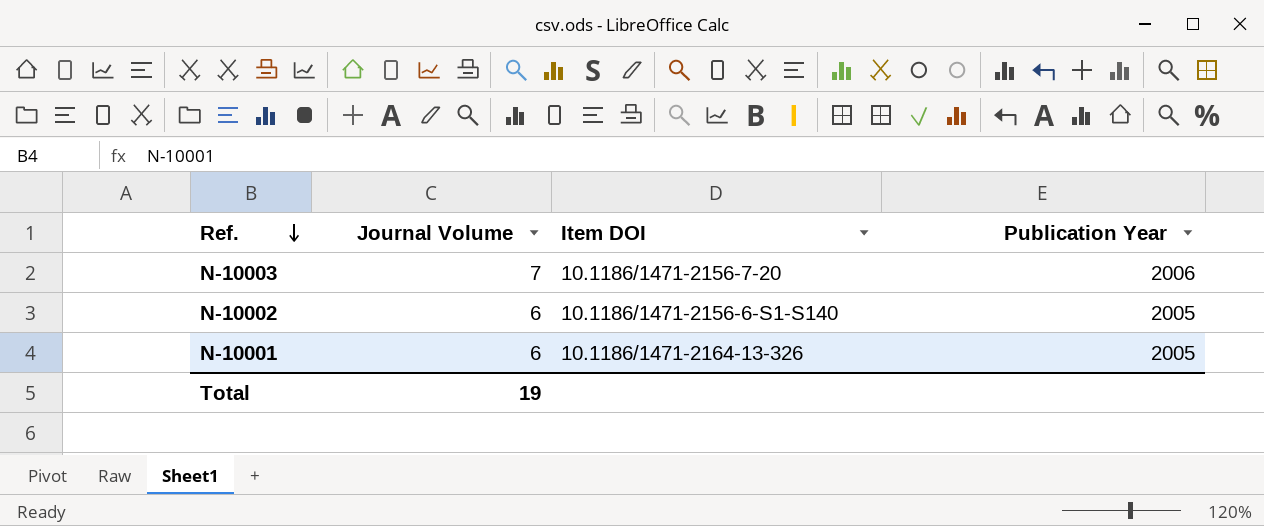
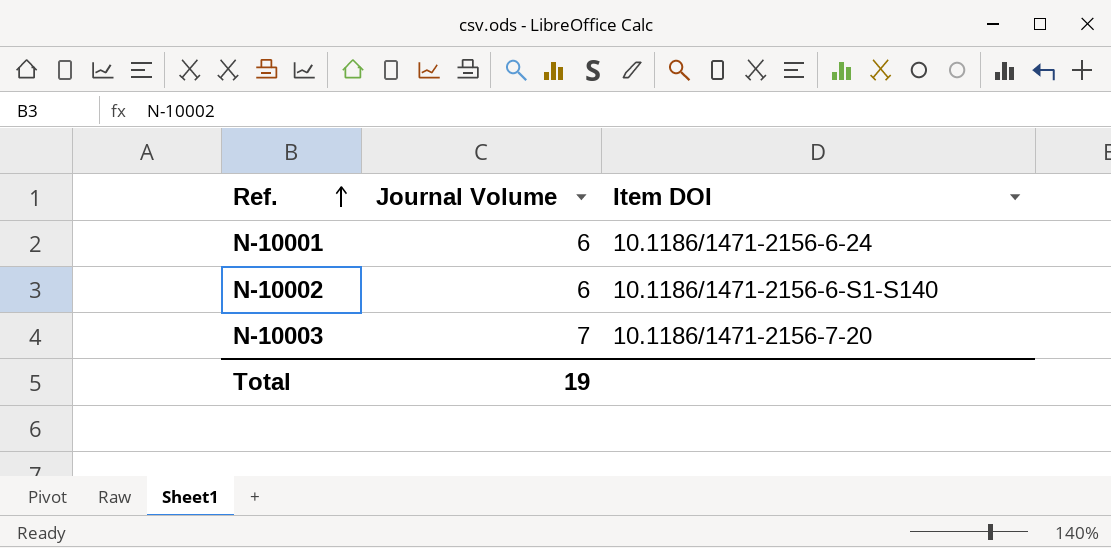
row order: Ref. descending -> Ref. ascending
column Publication Year | position: 4 -> none
N-10001 | Item DOI: 10.1186/1471-2164-13-326 -> 10.1186/1471-2156-6-24

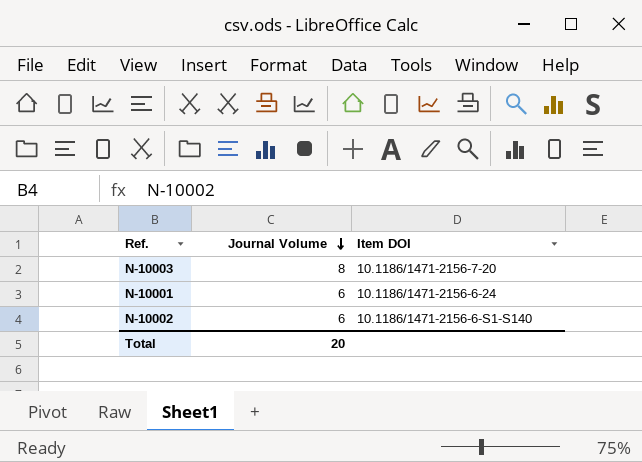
row order: Ref. ascending -> Journal Volume descending
N-10003 | Journal Volume: 7 -> 8
Total | Journal Volume: 19 -> 20

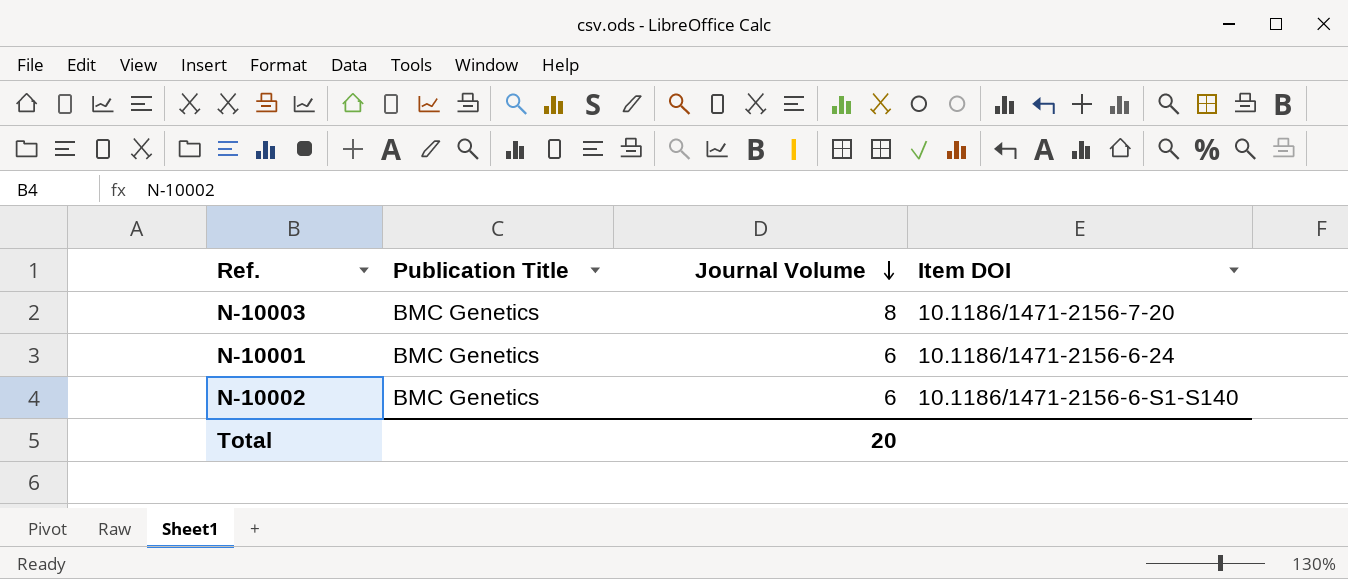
column Publication Title | position: none -> 2

